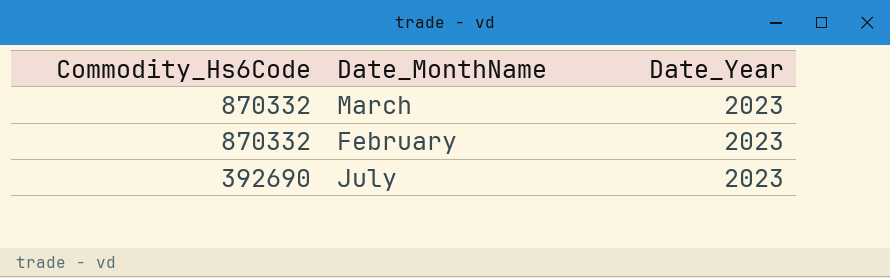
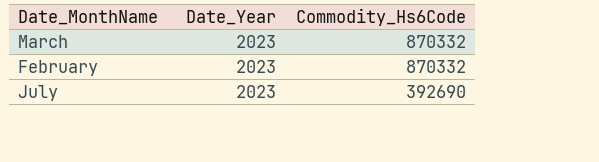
column Commodity_Hs6Code | position: 1 -> 3

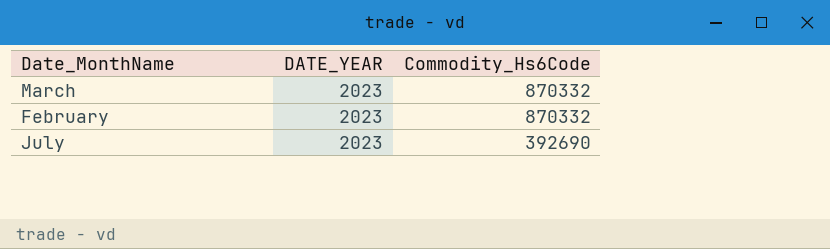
column name: Date_Year -> DATE_YEAR

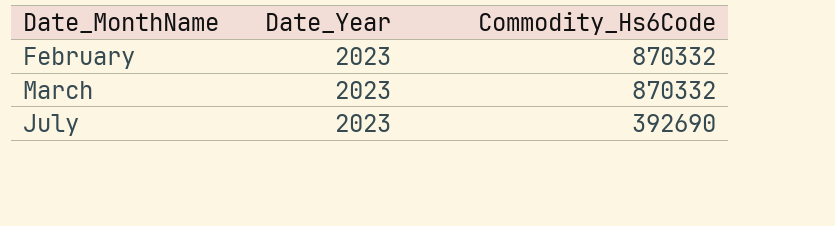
row order: Commodity_Hs6Code descending -> Date_MonthName ascending
column name: DATE_YEAR -> Date_Year

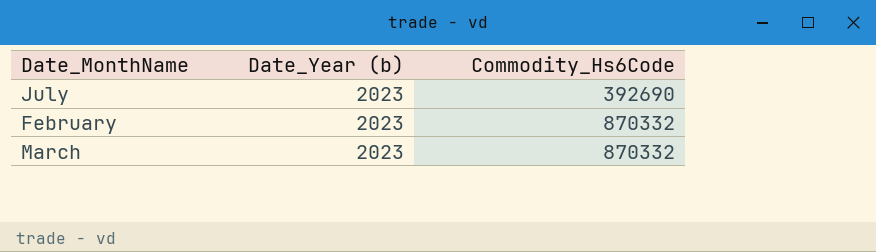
row order: Date_MonthName ascending -> Commodity_Hs6Code ascending
column name: Date_Year -> Date_Year (b)

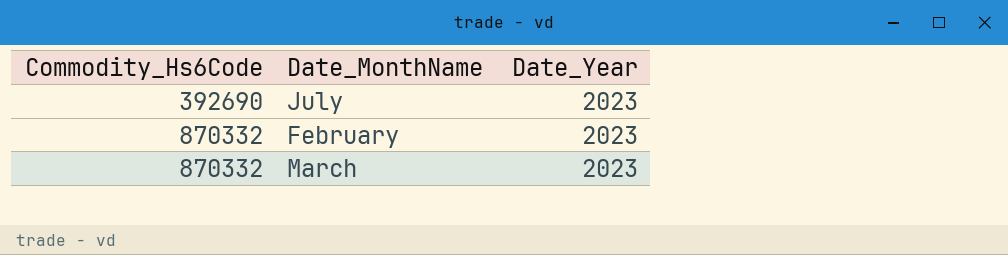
column Commodity_Hs6Code | position: 3 -> 1
column name: Date_Year (b) -> Date_Year

